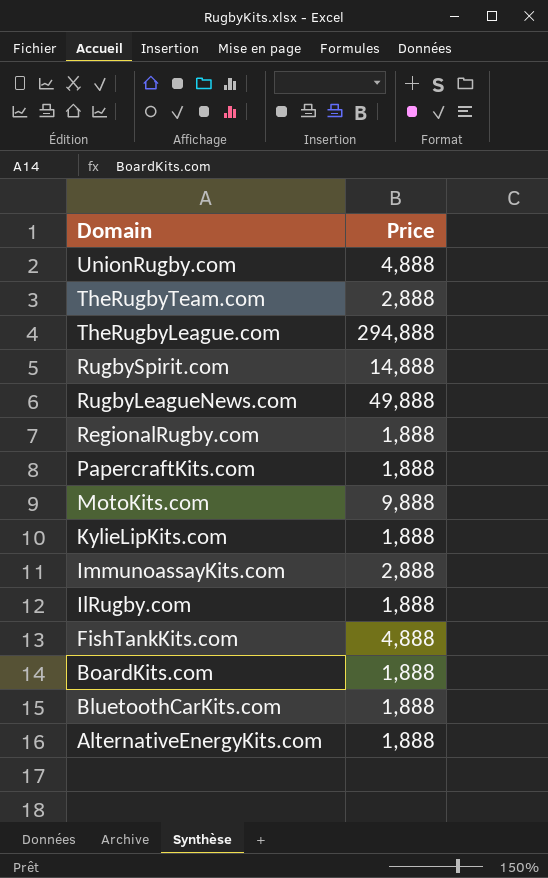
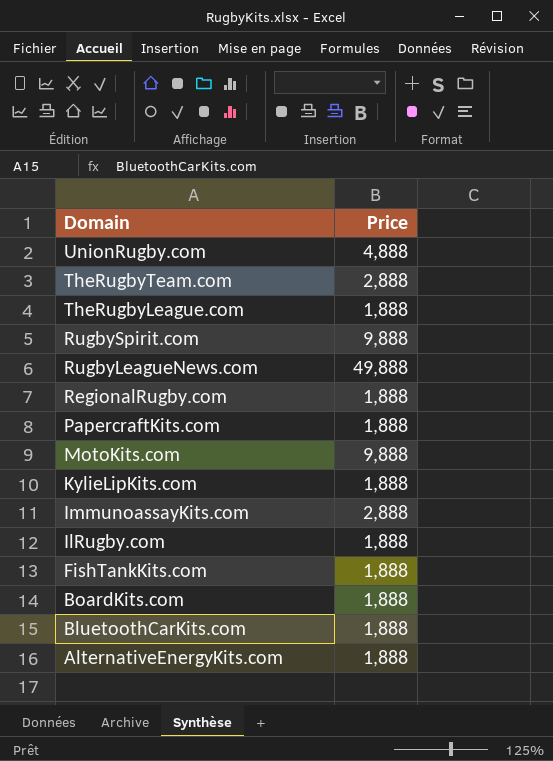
TheRugbyLeague.com | Price: 294,888 -> 1,888
RugbySpirit.com | Price: 14,888 -> 9,888
FishTankKits.com | Price: 4,888 -> 1,888

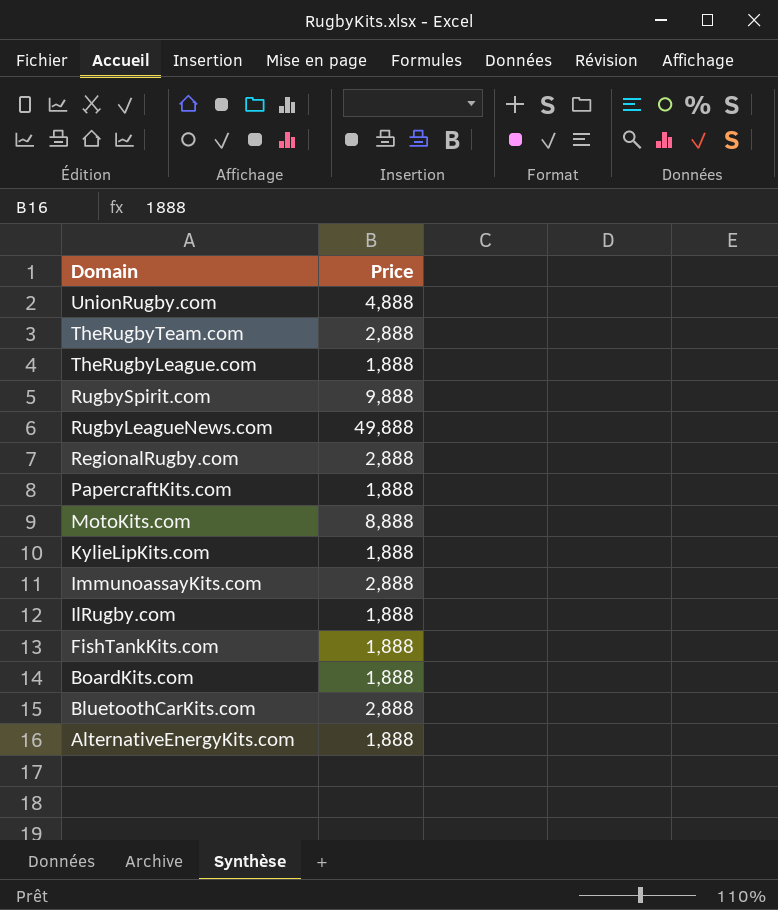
RegionalRugby.com | Price: 1,888 -> 2,888
MotoKits.com | Price: 9,888 -> 8,888
BluetoothCarKits.com | Price: 1,888 -> 2,888

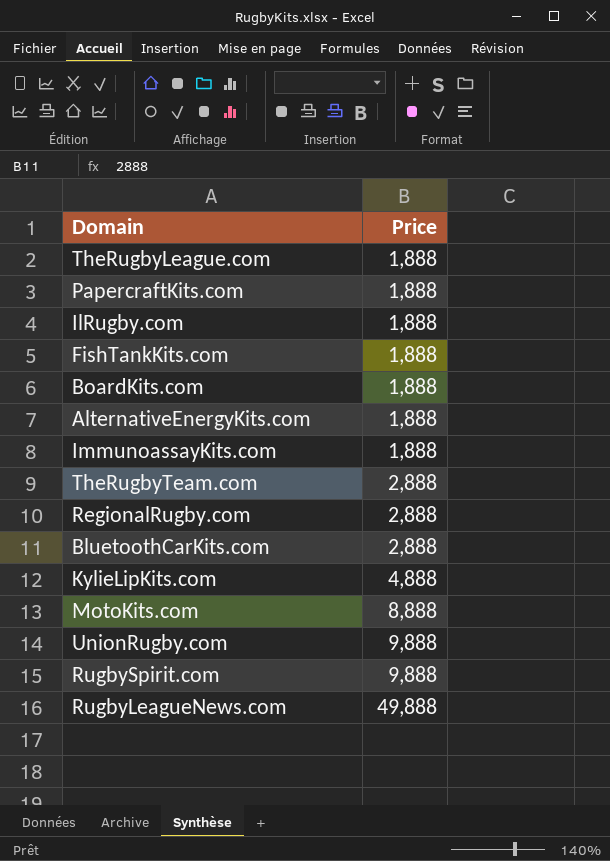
row order: Domain descending -> Price ascending
ImmunoassayKits.com | Price: 2,888 -> 1,888
KylieLipKits.com | Price: 1,888 -> 4,888
UnionRugby.com | Price: 4,888 -> 9,888

